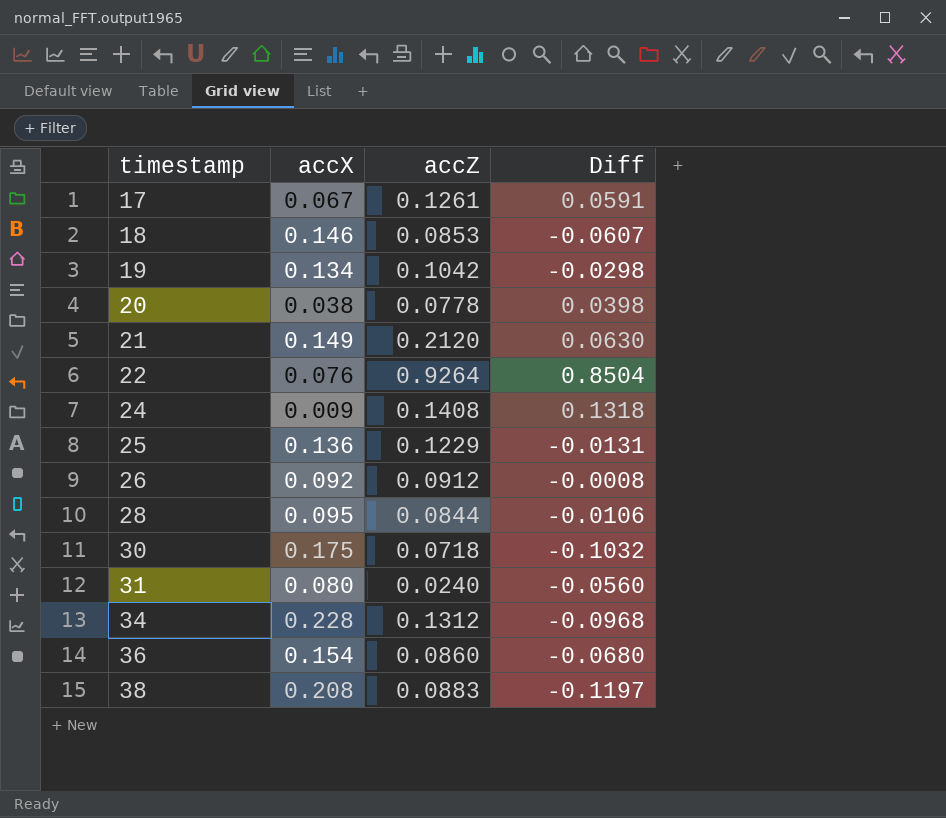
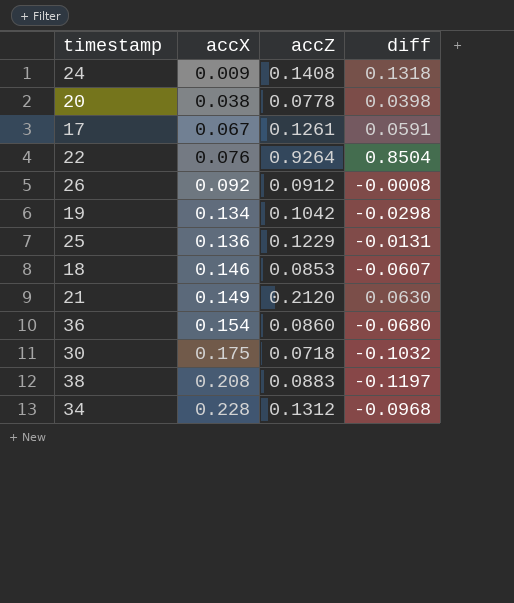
row order: timestamp ascending -> accX ascending
column name: Diff -> diff
row 28: 0.095 | 0.0844 | -0.0106 -> none
row 31: 0.080 | 0.0240 | -0.0560 -> none

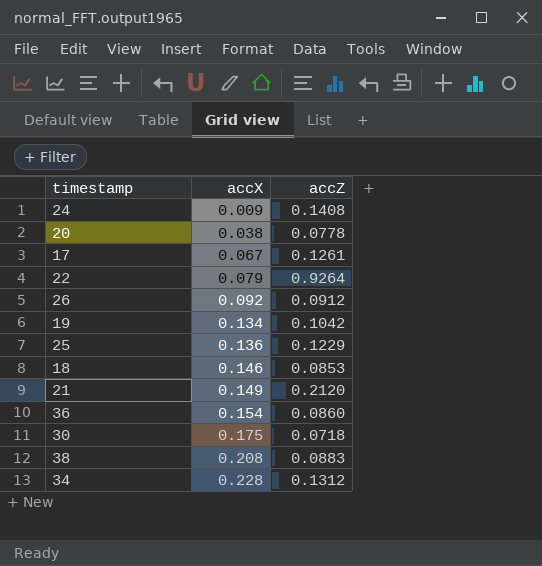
column diff | formula: [accZ] - [accX] -> none
22 | accX: 0.076 -> 0.079

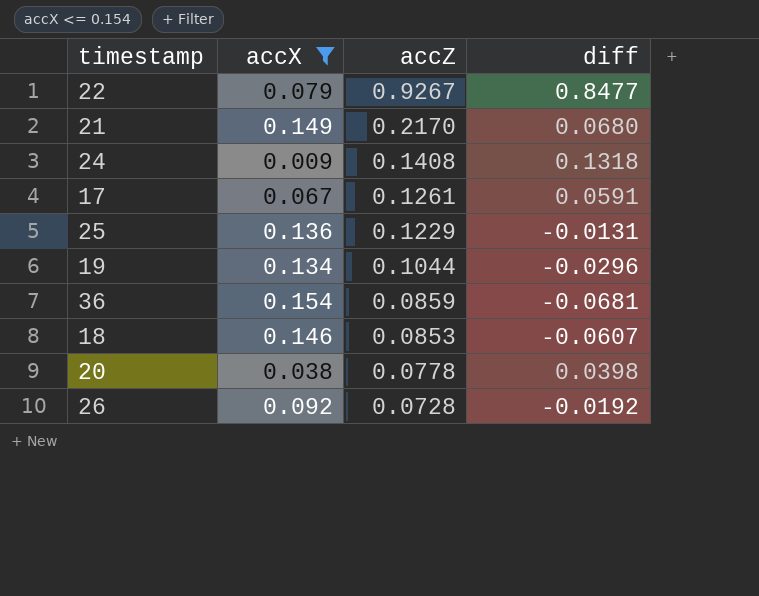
filter: none -> accX <= 0.154
row order: accX ascending -> accZ descending
column diff | formula: none -> [accZ] - [accX]
22 | accZ: 0.9264 -> 0.9267
21 | accZ: 0.2120 -> 0.2170
19 | accZ: 0.1042 -> 0.1044
36 | accZ: 0.0860 -> 0.0859
26 | accZ: 0.0912 -> 0.0728

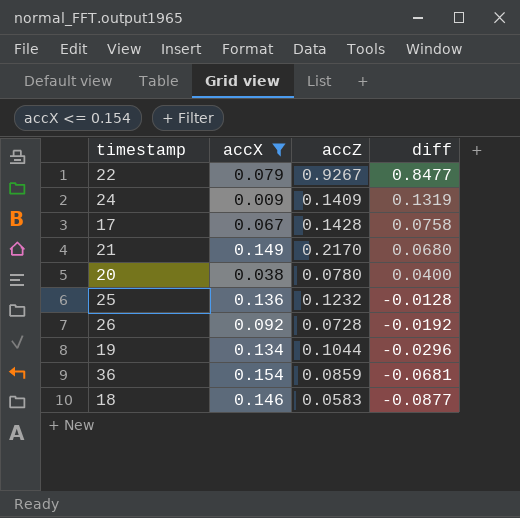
row order: accZ descending -> diff descending
24 | accZ: 0.1408 -> 0.1409
24 | diff: 0.1318 -> 0.1319
17 | accZ: 0.1261 -> 0.1428
17 | diff: 0.0591 -> 0.0758
20 | accZ: 0.0778 -> 0.0780
20 | diff: 0.0398 -> 0.0400
25 | accZ: 0.1229 -> 0.1232
25 | diff: -0.0131 -> -0.0128
18 | accZ: 0.0853 -> 0.0583
18 | diff: -0.0607 -> -0.0877

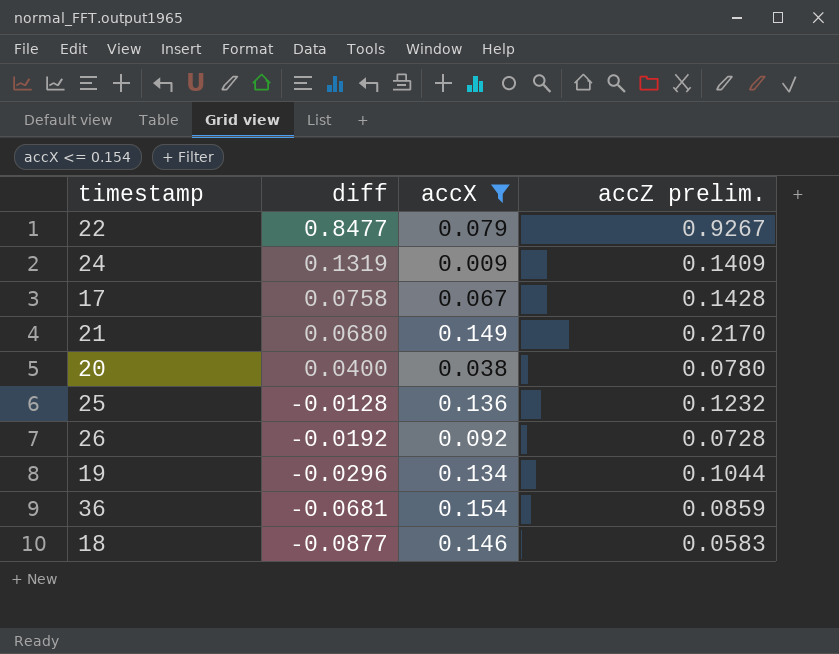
column diff | position: 4 -> 2
column name: accZ -> accZ prelim.

